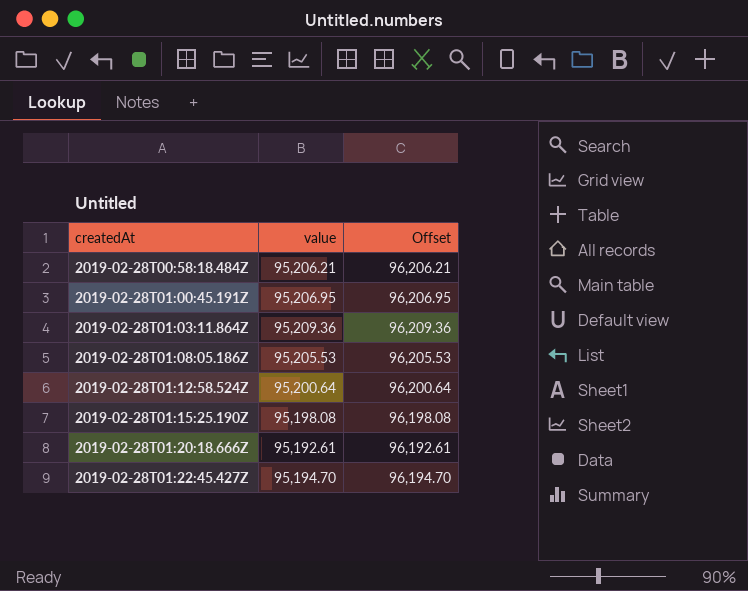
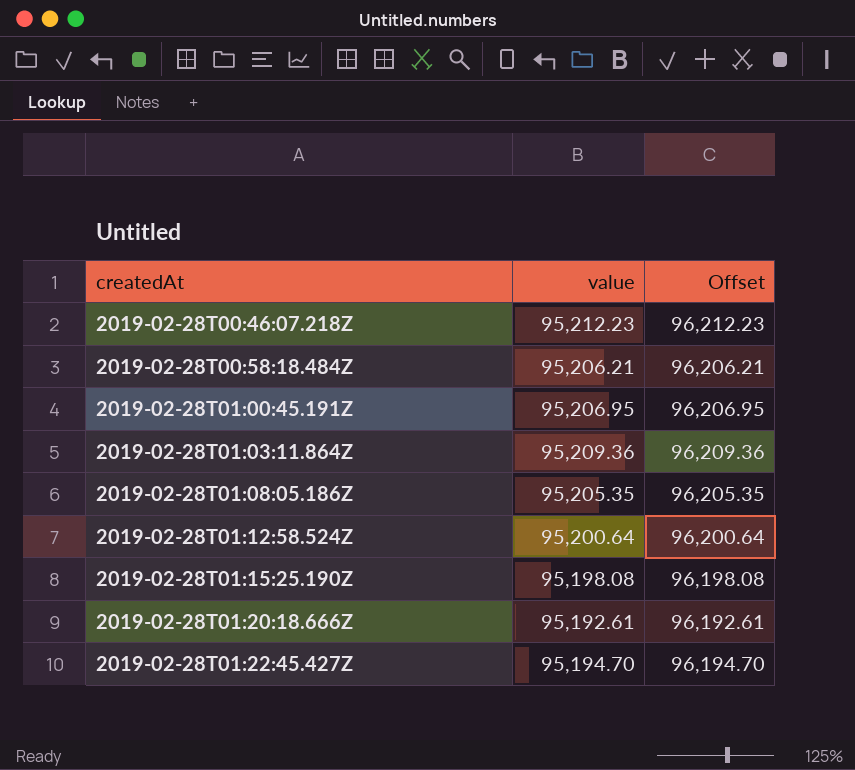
row 2019-02-28T00:46:07.218Z: none -> 95,212.23 | 96,212.23
2019-02-28T01:08:05.186Z | value: 95,205.53 -> 95,205.35
2019-02-28T01:08:05.186Z | Offset: 96,205.53 -> 96,205.35

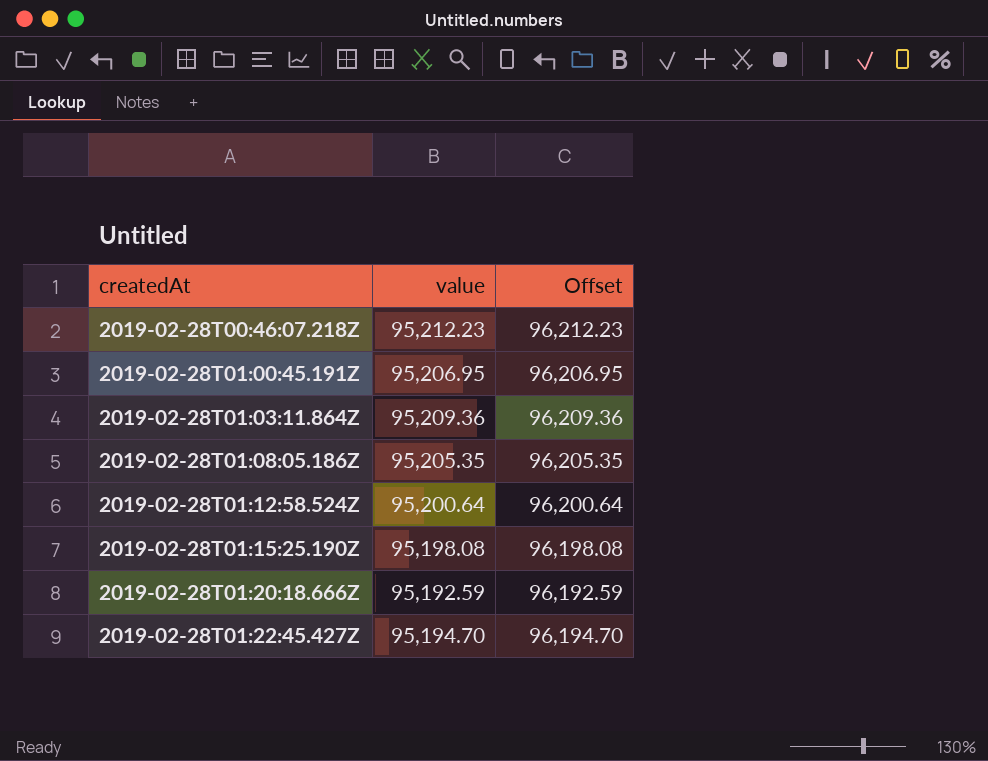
row 2019-02-28T00:58:18.484Z: 95,206.21 | 96,206.21 -> none
2019-02-28T01:20:18.666Z | value: 95,192.61 -> 95,192.59
2019-02-28T01:20:18.666Z | Offset: 96,192.61 -> 96,192.59

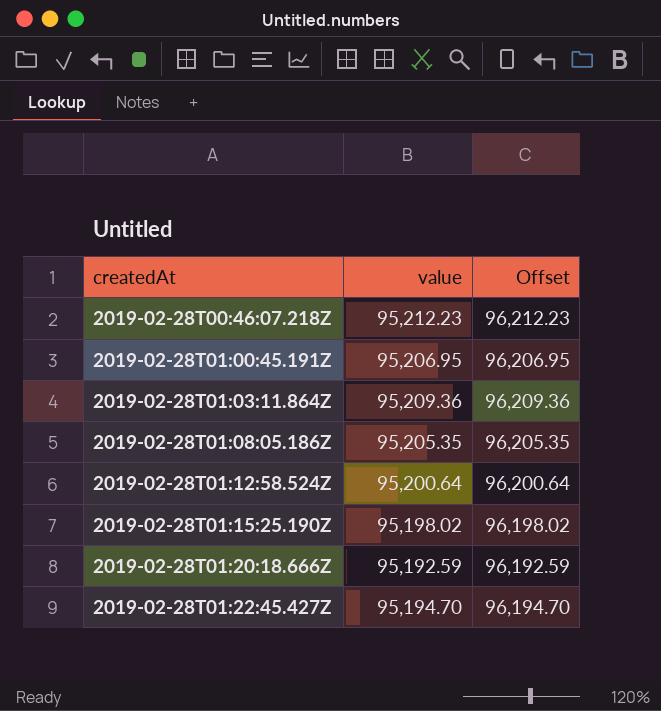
2019-02-28T01:15:25.190Z | value: 95,198.08 -> 95,198.02
2019-02-28T01:15:25.190Z | Offset: 96,198.08 -> 96,198.02

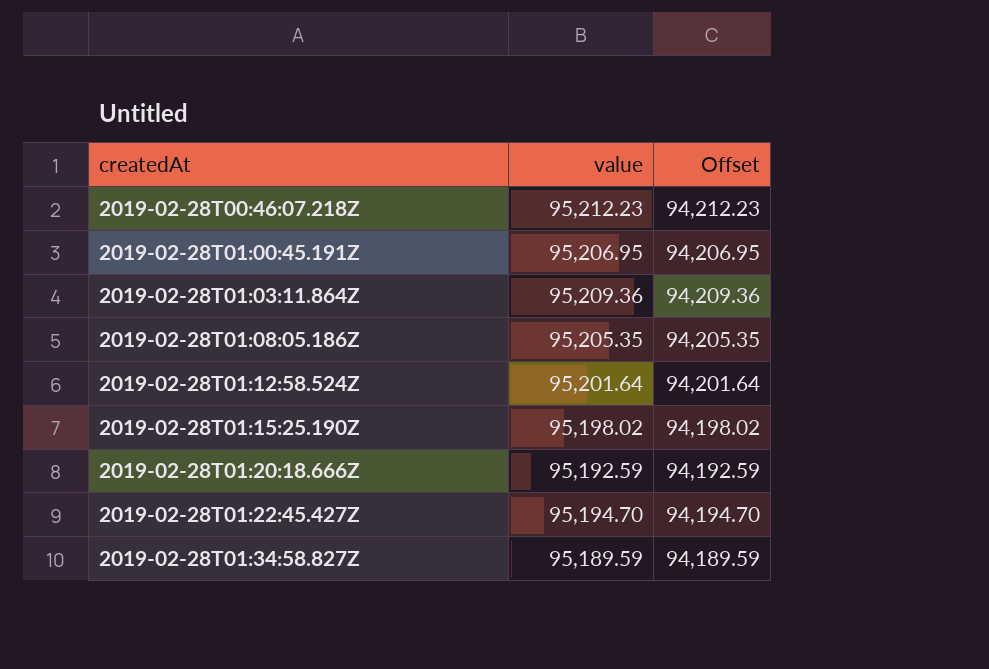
column Offset | formula: [value] + 1000 -> [value] - 1000
2019-02-28T01:12:58.524Z | value: 95,200.64 -> 95,201.64
row 2019-02-28T01:34:58.827Z: none -> 95,189.59 | 94,189.59

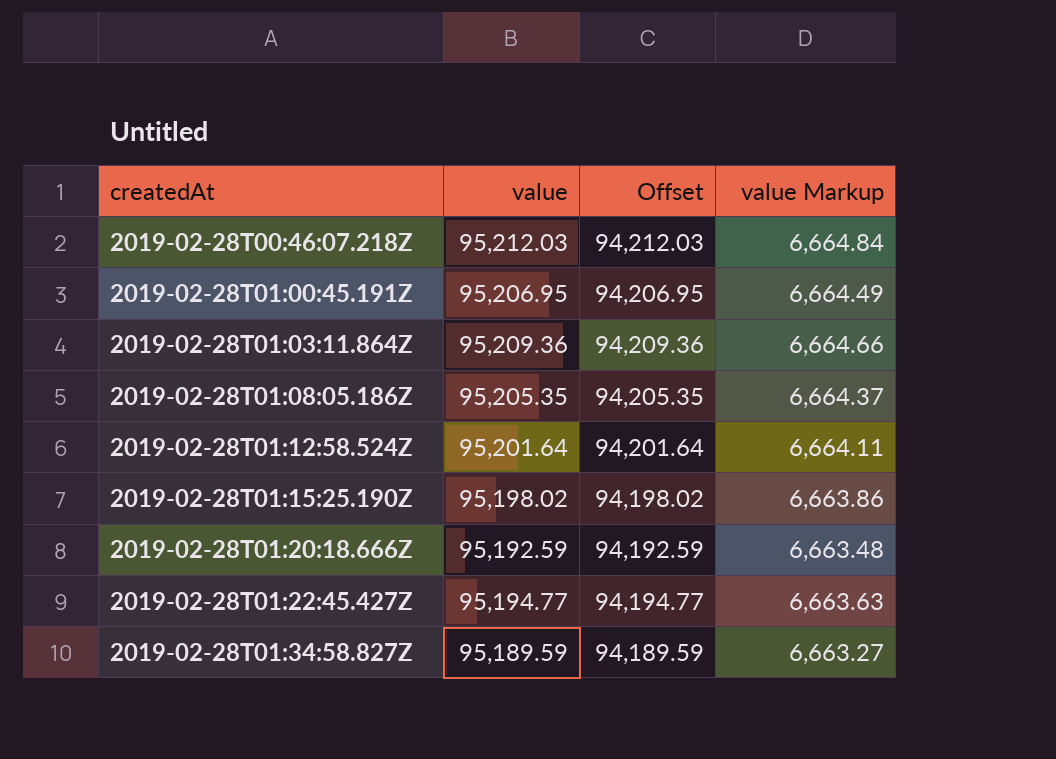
column value Markup | formula: none -> [value] * 0.07
2019-02-28T00:46:07.218Z | value: 95,212.23 -> 95,212.03
2019-02-28T00:46:07.218Z | Offset: 94,212.23 -> 94,212.03
2019-02-28T01:22:45.427Z | value: 95,194.70 -> 95,194.77
2019-02-28T01:22:45.427Z | Offset: 94,194.70 -> 94,194.77

